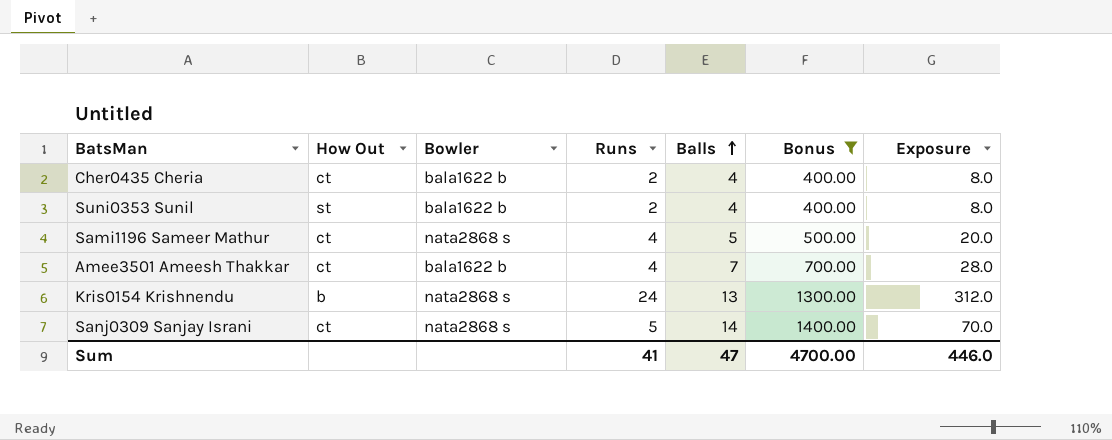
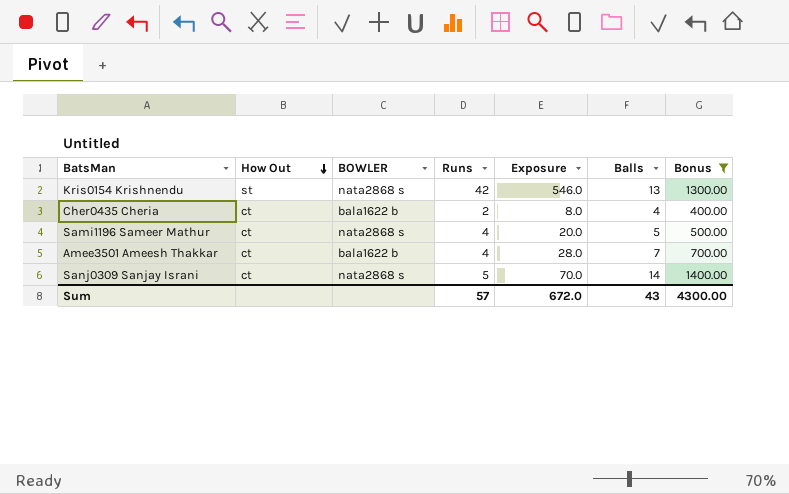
row order: Balls ascending -> How Out descending
column name: Bowler -> BOWLER
column Exposure | position: 7 -> 5
row Suni0353 Sunil: st | bala1622 b | 2 | 4 | 400.00 | 8.0 -> none
Kris0154 Krishnendu | How Out: b -> st
Kris0154 Krishnendu | Runs: 24 -> 42
Kris0154 Krishnendu | Exposure: 312.0 -> 546.0
Sum | Runs: 41 -> 57
Sum | Exposure: 446.0 -> 672.0
Sum | Balls: 47 -> 43
Sum | Bonus: 4700.00 -> 4300.00

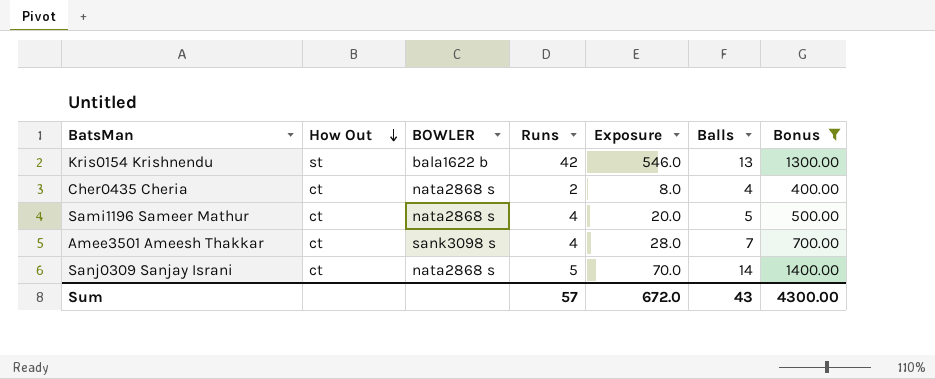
Kris0154 Krishnendu | BOWLER: nata2868 s -> bala1622 b
Cher0435 Cheria | BOWLER: bala1622 b -> nata2868 s
Amee3501 Ameesh Thakkar | BOWLER: bala1622 b -> sank3098 s

